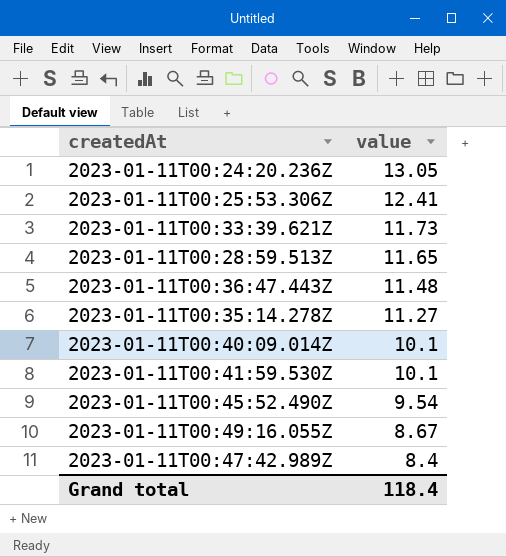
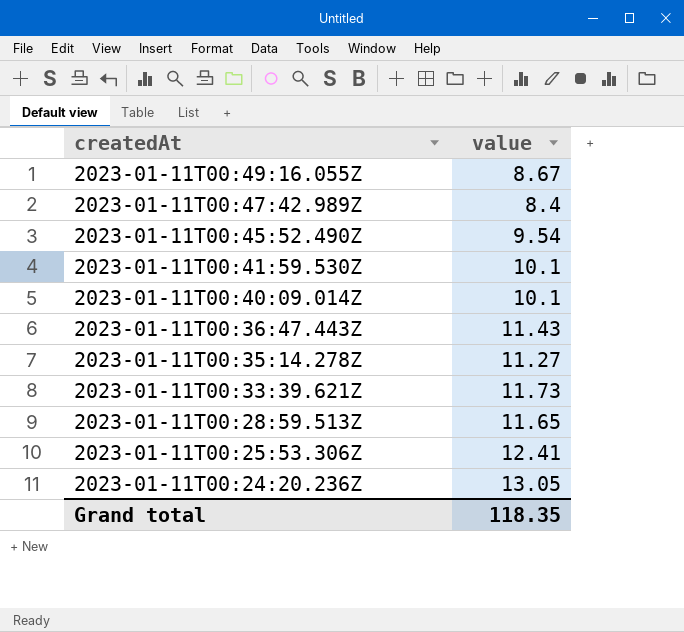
row order: value descending -> createdAt descending
2023-01-11T00:36:47.443Z | value: 11.48 -> 11.43
Grand total | value: 118.4 -> 118.35

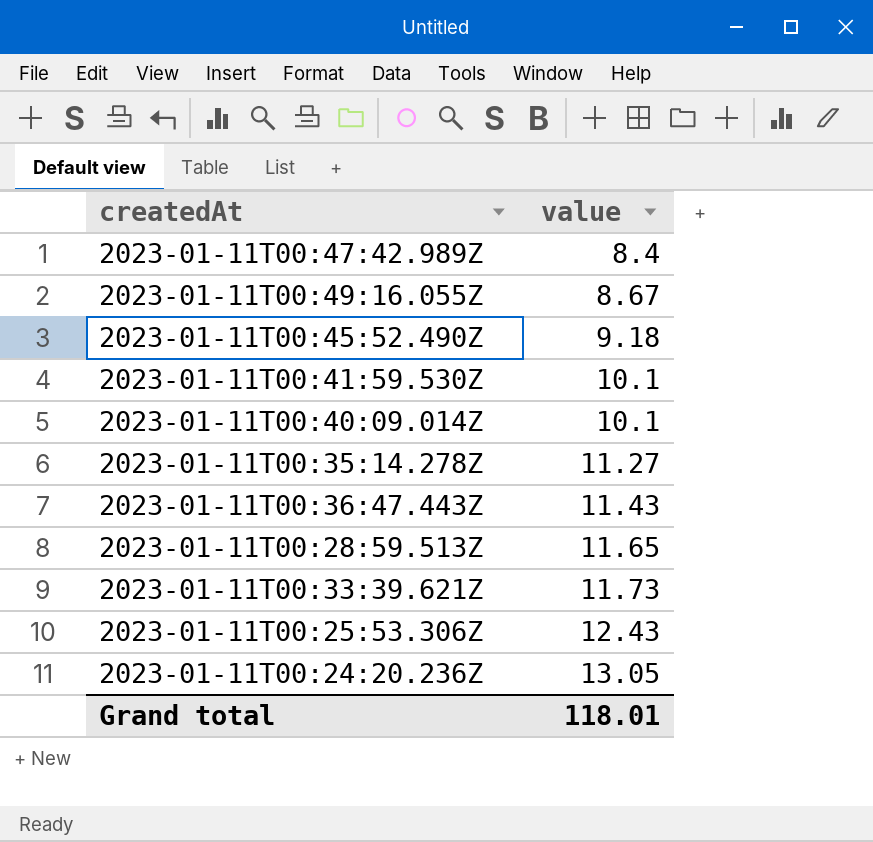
row order: createdAt descending -> value ascending
2023-01-11T00:45:52.490Z | value: 9.54 -> 9.18
2023-01-11T00:25:53.306Z | value: 12.41 -> 12.43
Grand total | value: 118.35 -> 118.01

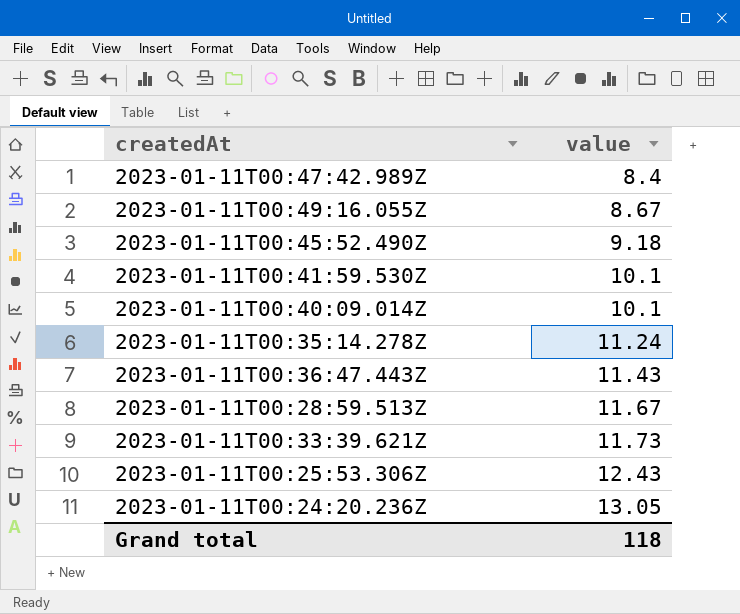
2023-01-11T00:35:14.278Z | value: 11.27 -> 11.24
2023-01-11T00:28:59.513Z | value: 11.65 -> 11.67
Grand total | value: 118.01 -> 118

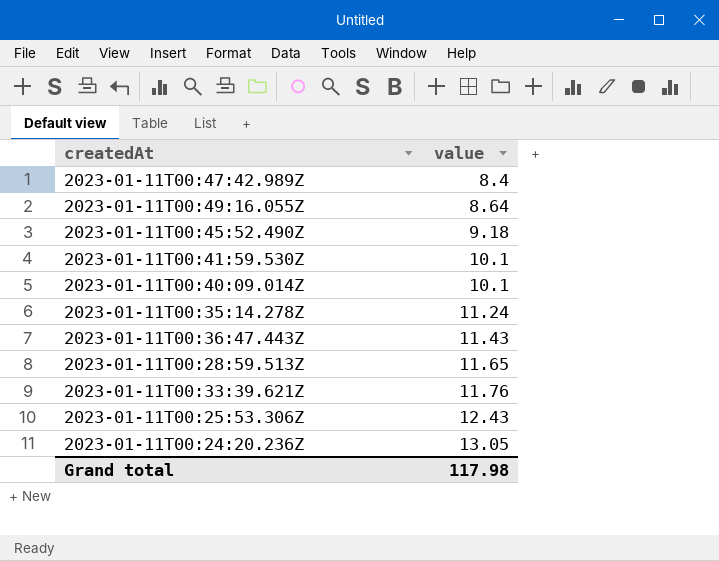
2023-01-11T00:49:16.055Z | value: 8.67 -> 8.64
2023-01-11T00:28:59.513Z | value: 11.67 -> 11.65
2023-01-11T00:33:39.621Z | value: 11.73 -> 11.76
Grand total | value: 118 -> 117.98

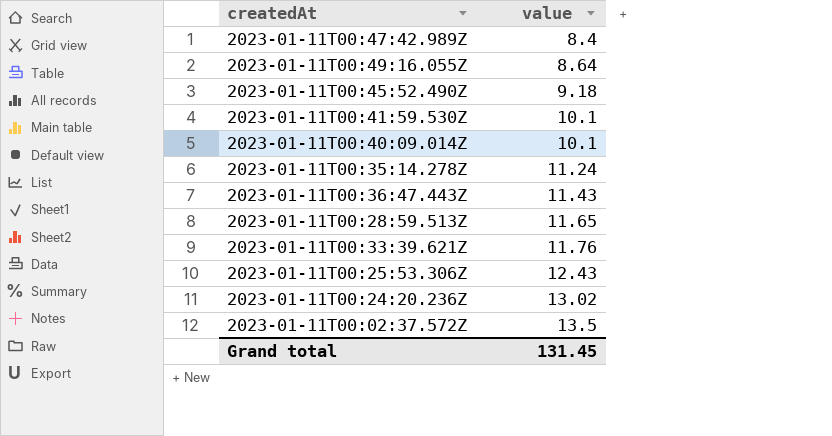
2023-01-11T00:24:20.236Z | value: 13.05 -> 13.02
row 2023-01-11T00:02:37.572Z: none -> 13.5
Grand total | value: 117.98 -> 131.45

